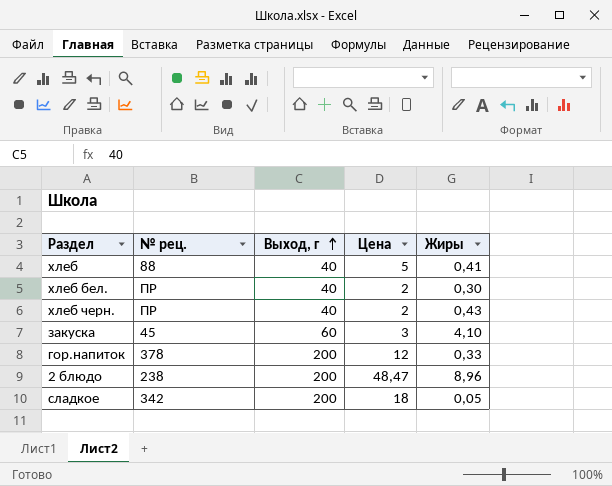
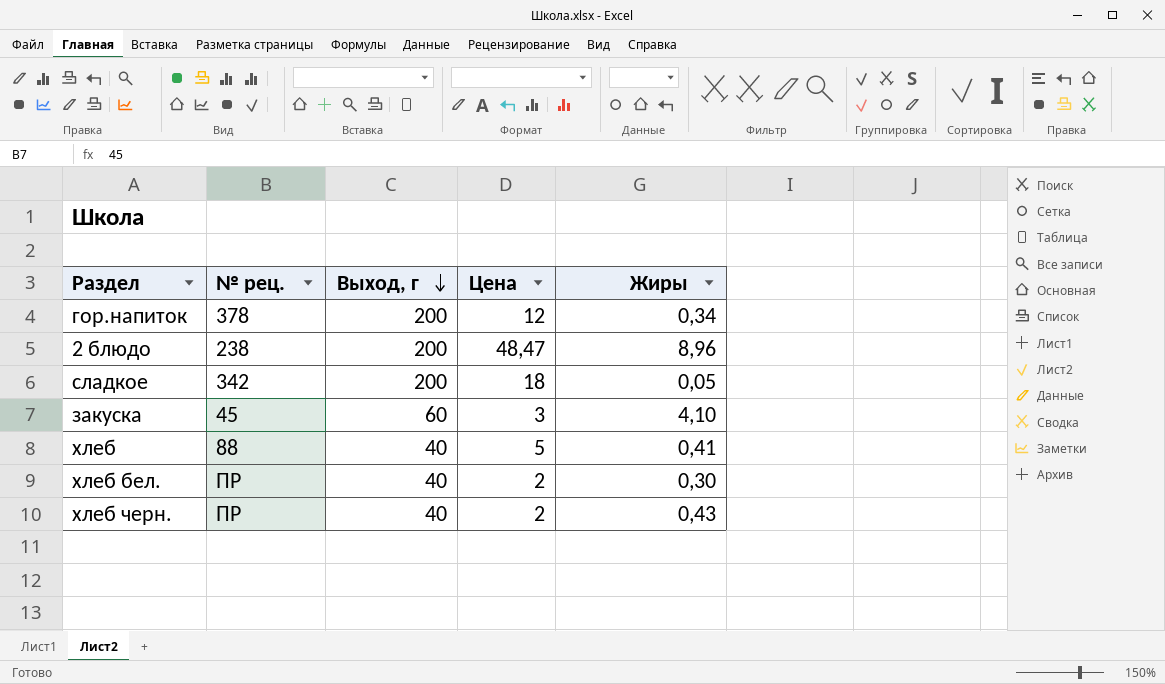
row order: Выход, г ascending -> Выход, г descending
гор.напиток | Жиры: 0,33 -> 0,34

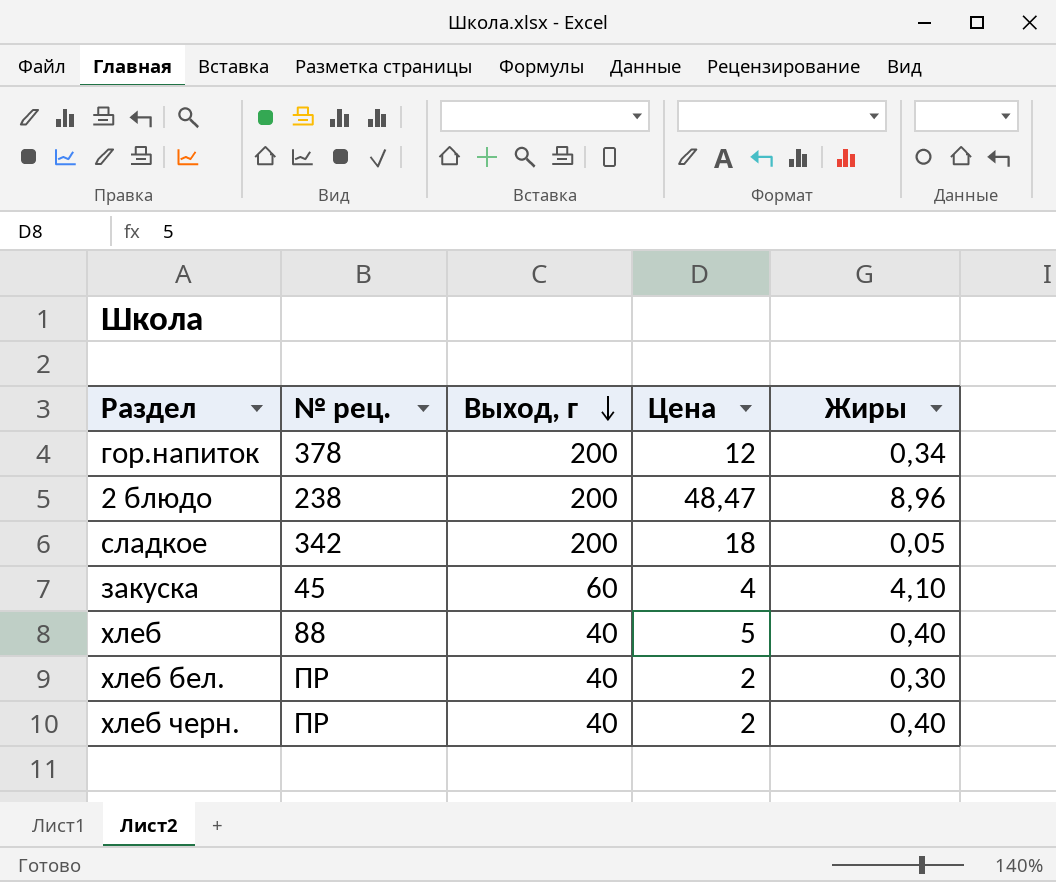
закуска | Цена: 3 -> 4
хлеб | Жиры: 0,41 -> 0,40
хлеб черн. | Жиры: 0,43 -> 0,40

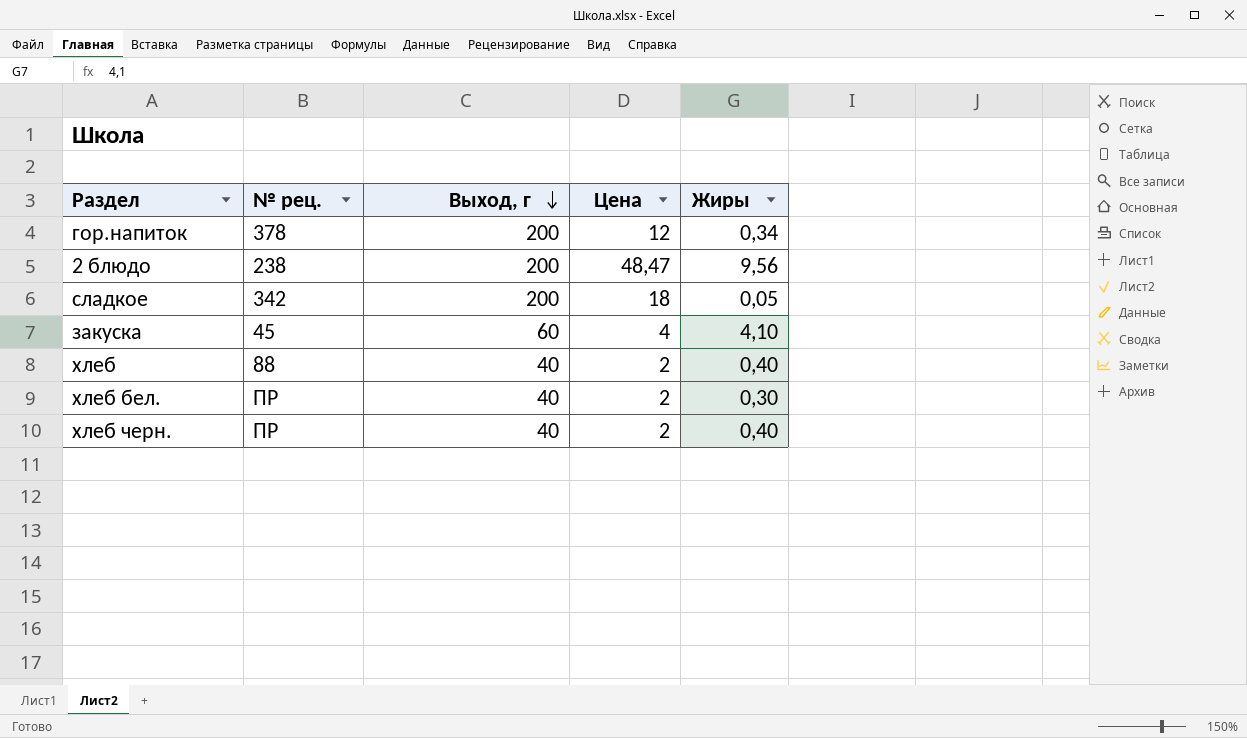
2 блюдо | Жиры: 8,96 -> 9,56
хлеб | Цена: 5 -> 2

